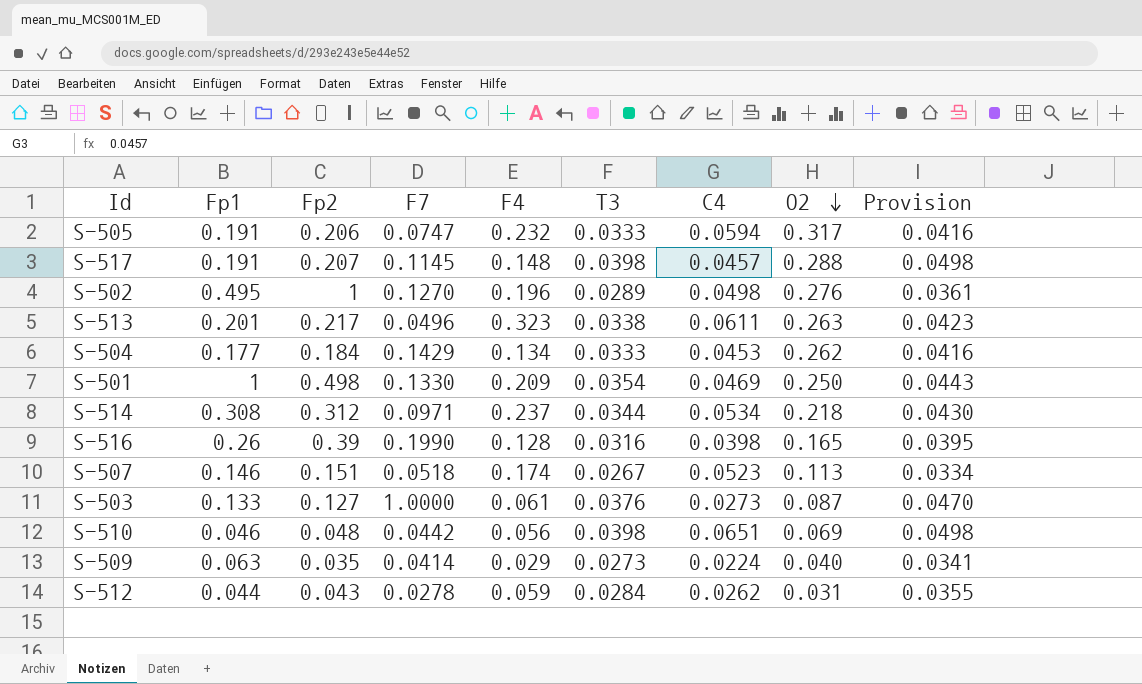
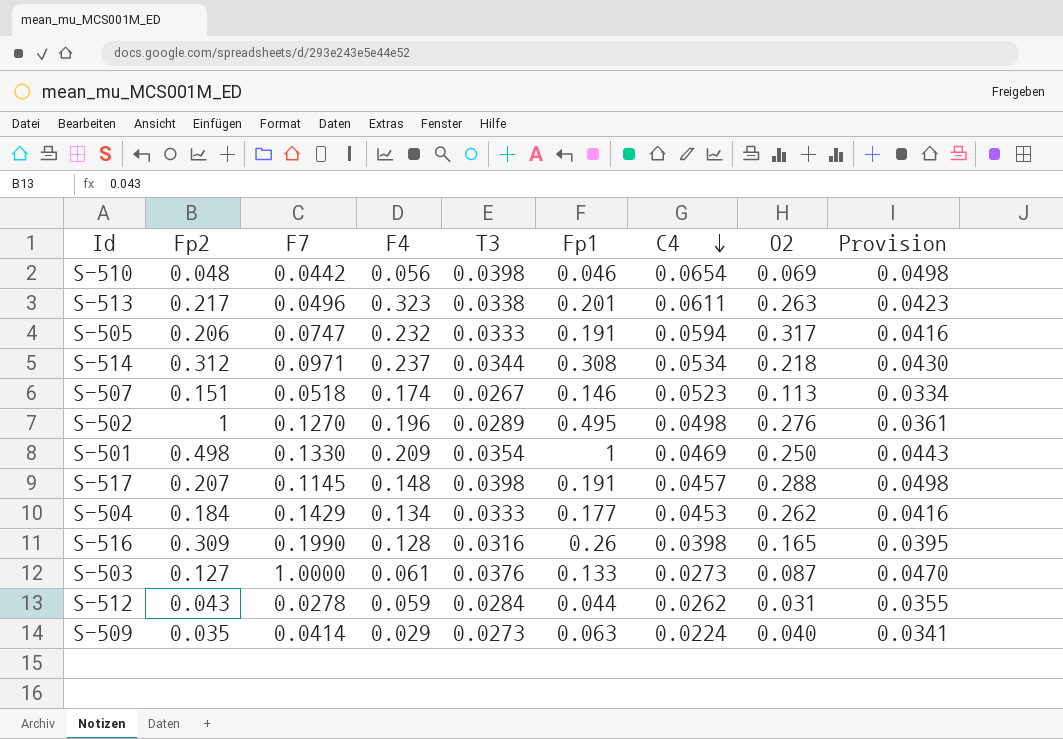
row order: O2 descending -> C4 descending
column Fp1 | position: 2 -> 6
S-510 | C4: 0.0651 -> 0.0654
S-516 | Fp2: 0.39 -> 0.309

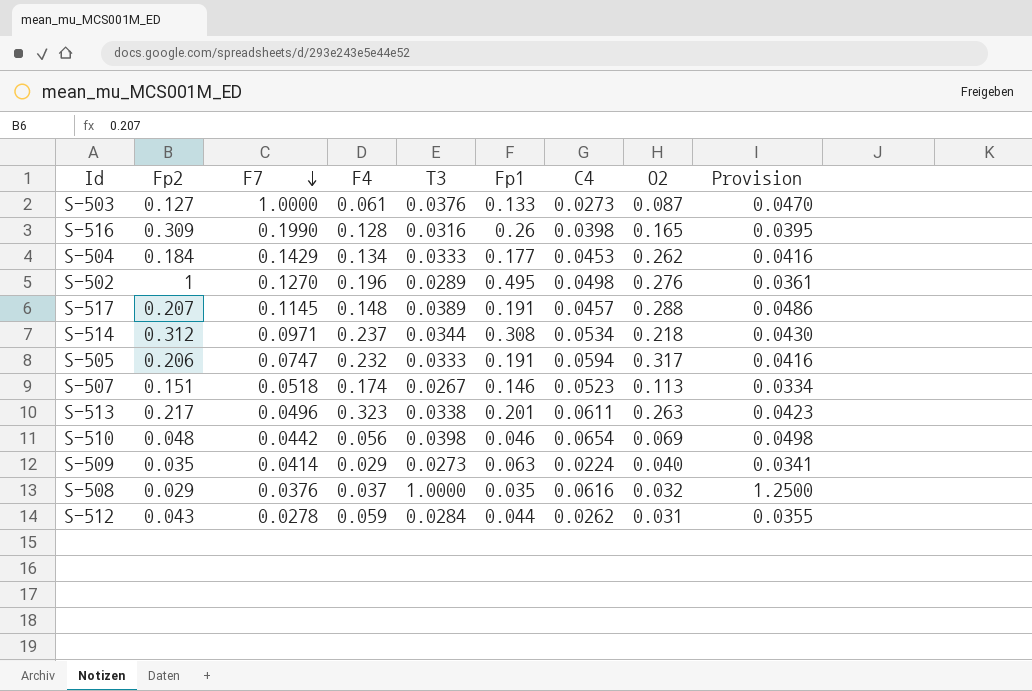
row order: C4 descending -> F7 descending
row S-501: 0.498 | 0.1330 | 0.209 | 0.0354 | 1 | 0.0469 | 0.250 | 0.0443 -> none
S-517 | T3: 0.0398 -> 0.0389
S-517 | Provision: 0.0498 -> 0.0486
row S-508: none -> 0.029 | 0.0376 | 0.037 | 1.0000 | 0.035 | 0.0616 | 0.032 | 1.2500

